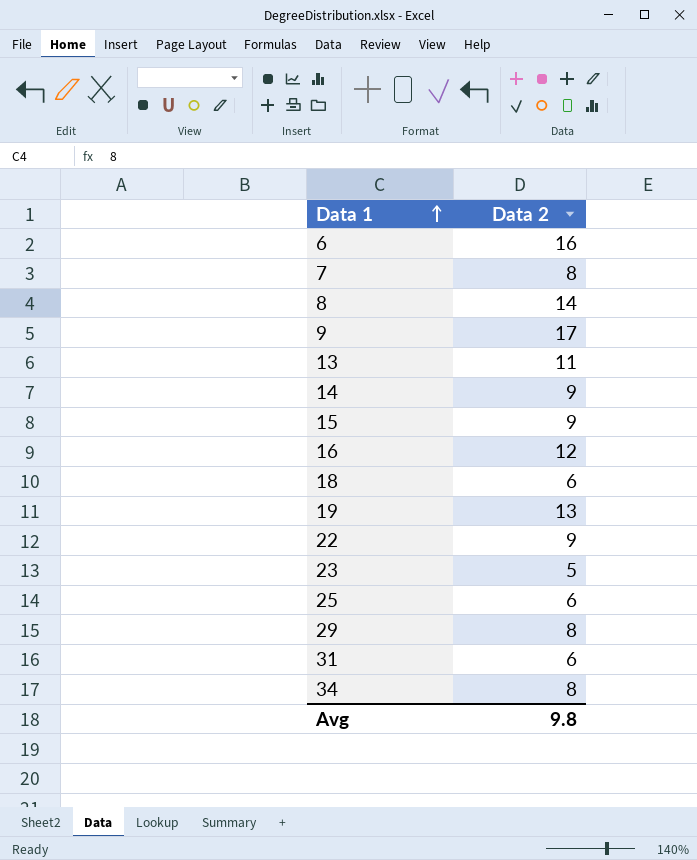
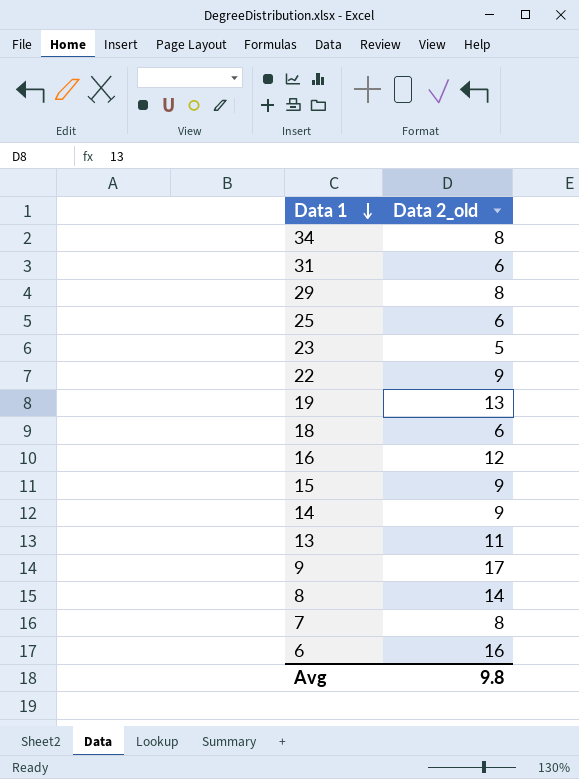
row order: Data 1 ascending -> Data 1 descending
column name: Data 2 -> Data 2_old

